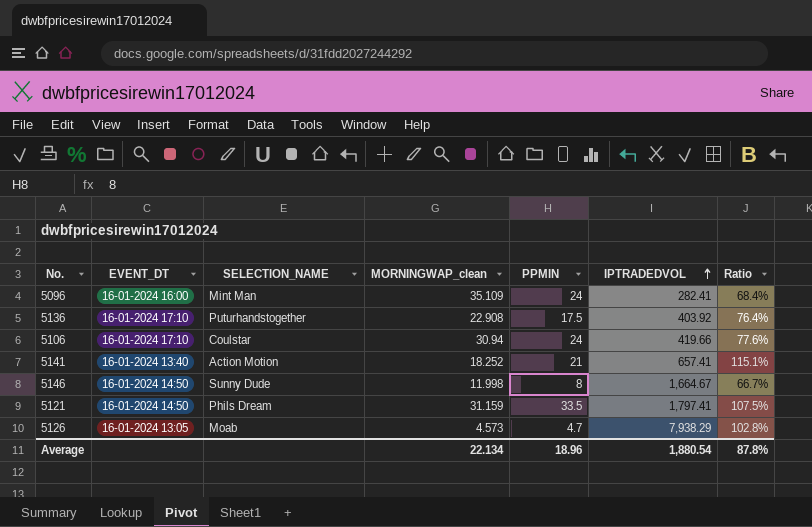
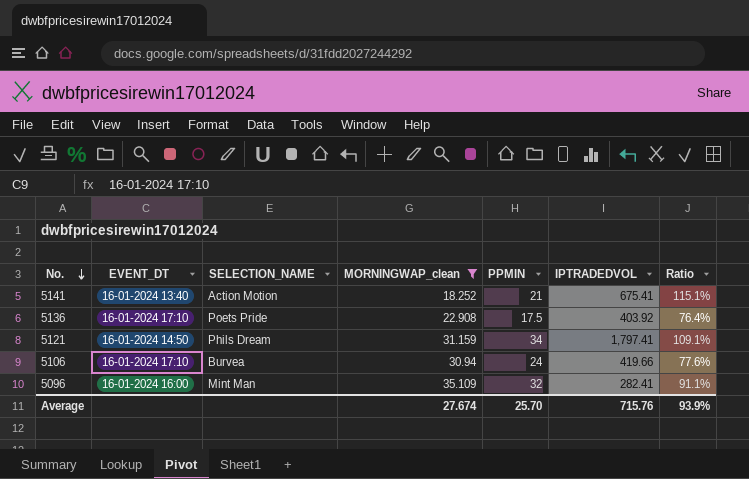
filter: none -> MORNINGWAP_clean >= 18.252
row order: IPTRADEDVOL ascending -> No. descending
5141 | IPTRADEDVOL: 657.41 -> 675.41
5136 | SELECTION_NAME: Puturhandstogether -> Poets Pride
5121 | PPMIN: 33.5 -> 34
5121 | Ratio: 107.5% -> 109.1%
5106 | SELECTION_NAME: Coulstar -> Burvea
5096 | PPMIN: 24 -> 32
5096 | Ratio: 68.4% -> 91.1%
Average | MORNINGWAP_clean: 22.134 -> 27.674
Average | PPMIN: 18.96 -> 25.70
Average | IPTRADEDVOL: 1,880.54 -> 715.76
Average | Ratio: 87.8% -> 93.9%

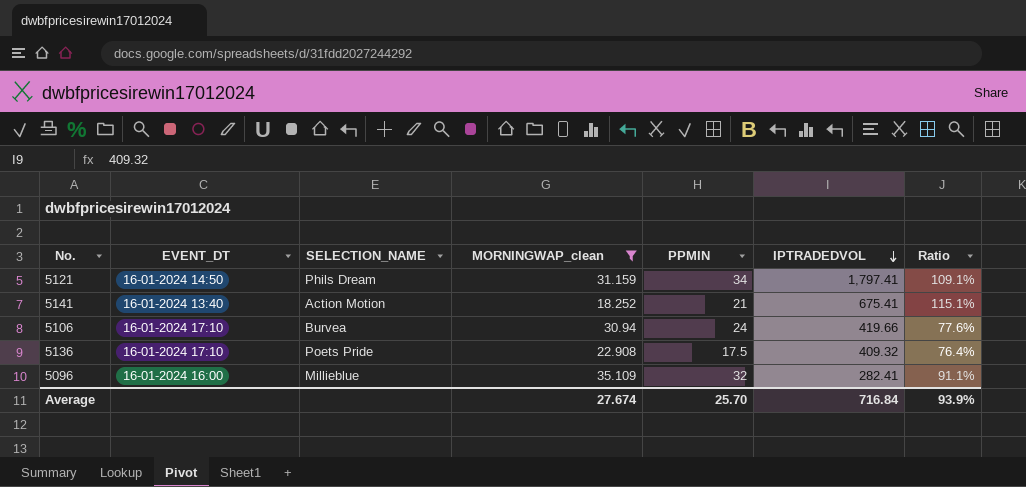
row order: No. descending -> IPTRADEDVOL descending
5136 | IPTRADEDVOL: 403.92 -> 409.32
5096 | SELECTION_NAME: Mint Man -> Millieblue
Average | IPTRADEDVOL: 715.76 -> 716.84

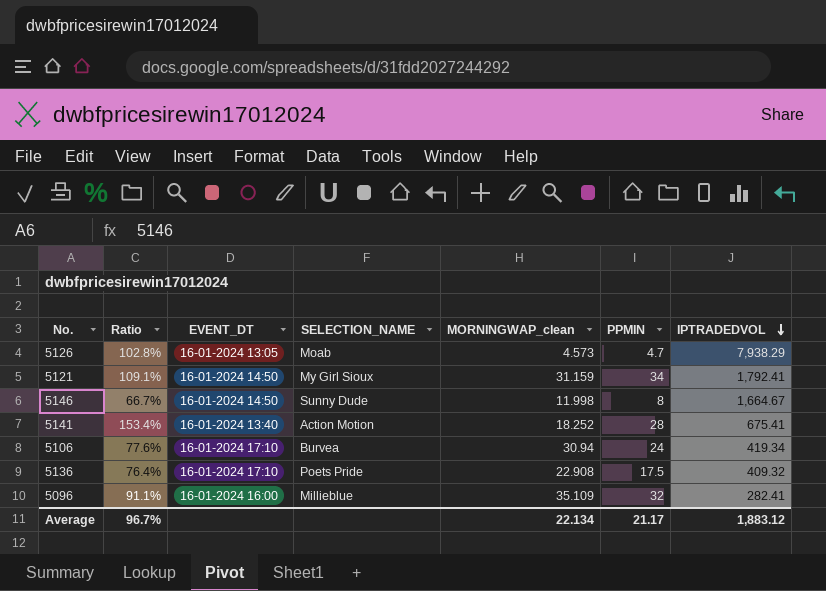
filter: MORNINGWAP_clean >= 18.252 -> none
column Ratio | position: 7 -> 2
5121 | SELECTION_NAME: Phils Dream -> My Girl Sioux
5121 | IPTRADEDVOL: 1,797.41 -> 1,792.41
5141 | Ratio: 115.1% -> 153.4%
5141 | PPMIN: 21 -> 28
5106 | IPTRADEDVOL: 419.66 -> 419.34
Average | Ratio: 93.9% -> 96.7%
Average | MORNINGWAP_clean: 27.674 -> 22.134
Average | PPMIN: 25.70 -> 21.17
Average | IPTRADEDVOL: 716.84 -> 1,883.12

